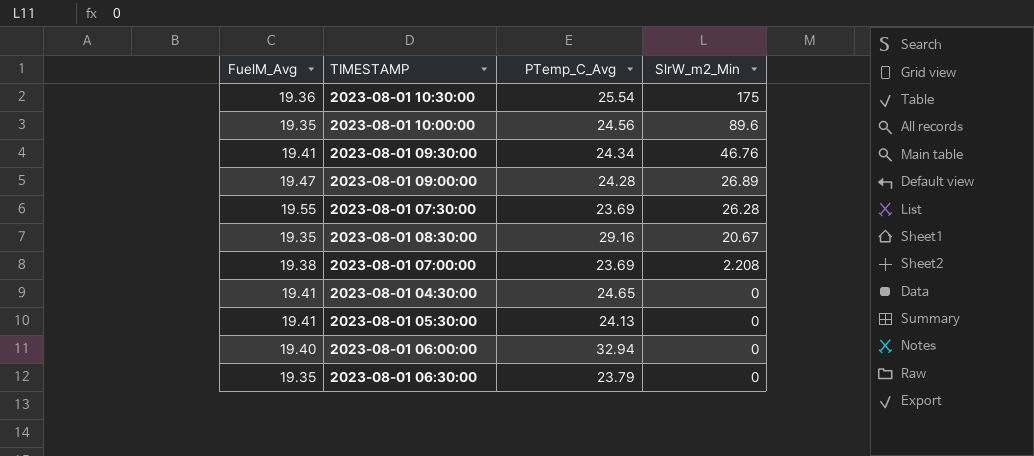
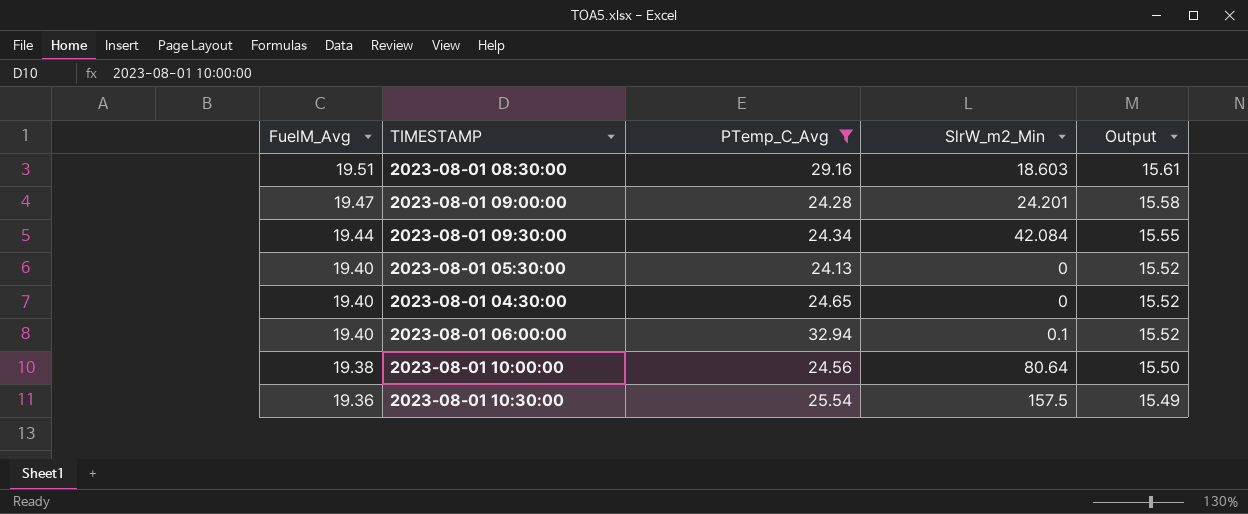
filter: none -> PTemp_C_Avg >= 24.13
row order: SlrW_m2_Min descending -> FuelM_Avg descending
column Output | formula: none -> [FuelM_Avg] * 0.8
2023-08-01 08:30:00 | FuelM_Avg: 19.35 -> 19.51
2023-08-01 08:30:00 | SlrW_m2_Min: 20.67 -> 18.603
2023-08-01 09:00:00 | SlrW_m2_Min: 26.89 -> 24.201
2023-08-01 09:30:00 | FuelM_Avg: 19.41 -> 19.44
2023-08-01 09:30:00 | SlrW_m2_Min: 46.76 -> 42.084
2023-08-01 05:30:00 | FuelM_Avg: 19.41 -> 19.40
2023-08-01 04:30:00 | FuelM_Avg: 19.41 -> 19.40
2023-08-01 06:00:00 | SlrW_m2_Min: 0 -> 0.1
2023-08-01 10:00:00 | FuelM_Avg: 19.35 -> 19.38
2023-08-01 10:00:00 | SlrW_m2_Min: 89.6 -> 80.64
2023-08-01 10:30:00 | SlrW_m2_Min: 175 -> 157.5

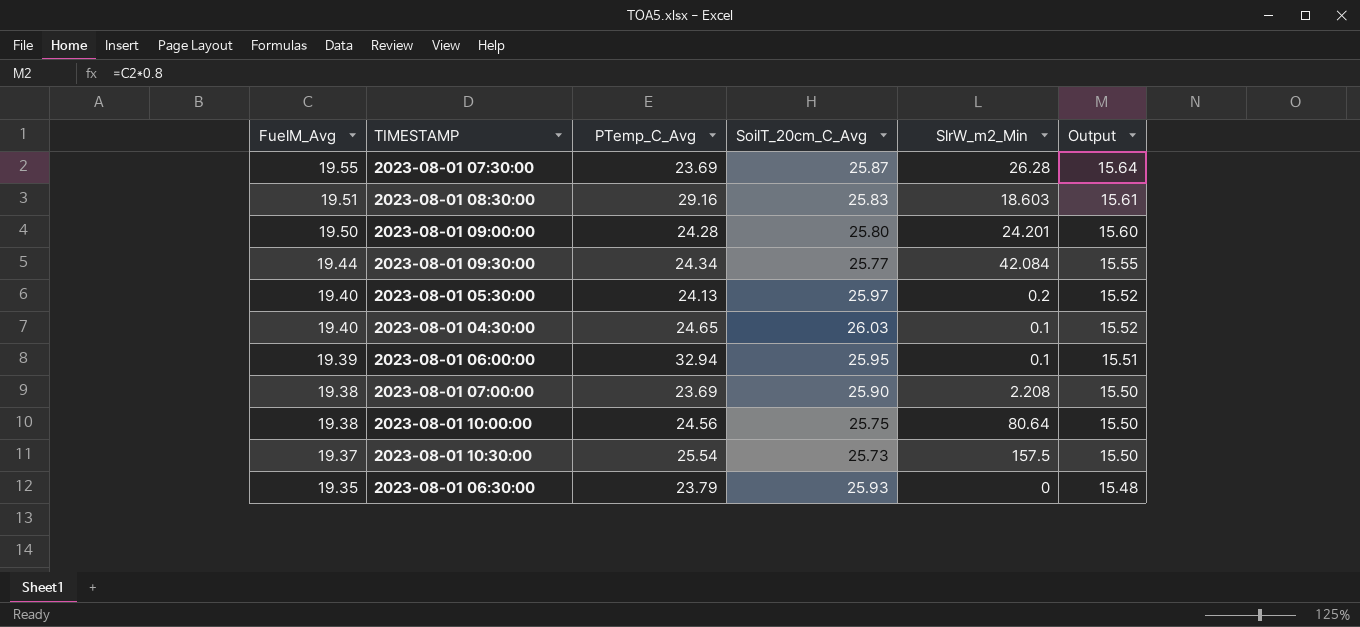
filter: PTemp_C_Avg >= 24.13 -> none
column SoilT_20cm_C_Avg | position: none -> 4
2023-08-01 09:00:00 | FuelM_Avg: 19.47 -> 19.50
2023-08-01 09:00:00 | Output: 15.58 -> 15.60
2023-08-01 05:30:00 | SlrW_m2_Min: 0 -> 0.2
2023-08-01 04:30:00 | SlrW_m2_Min: 0 -> 0.1
2023-08-01 06:00:00 | FuelM_Avg: 19.40 -> 19.39
2023-08-01 06:00:00 | Output: 15.52 -> 15.51
2023-08-01 10:30:00 | FuelM_Avg: 19.36 -> 19.37
2023-08-01 10:30:00 | Output: 15.49 -> 15.50

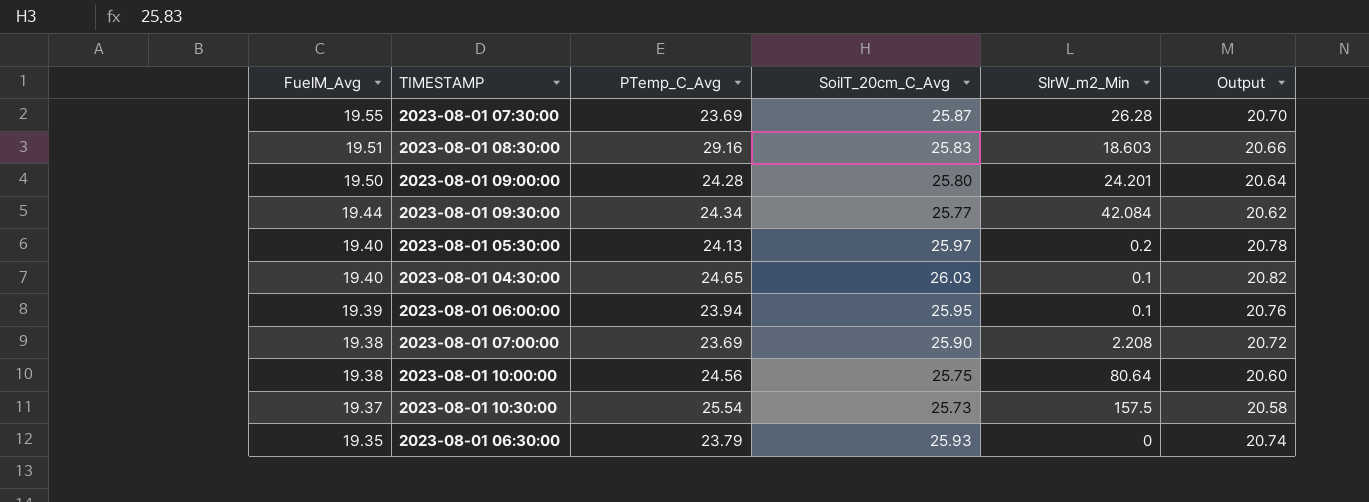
column Output | formula: [FuelM_Avg] * 0.8 -> [SoilT_20cm_C_Avg] * 0.8
2023-08-01 06:00:00 | PTemp_C_Avg: 32.94 -> 23.94

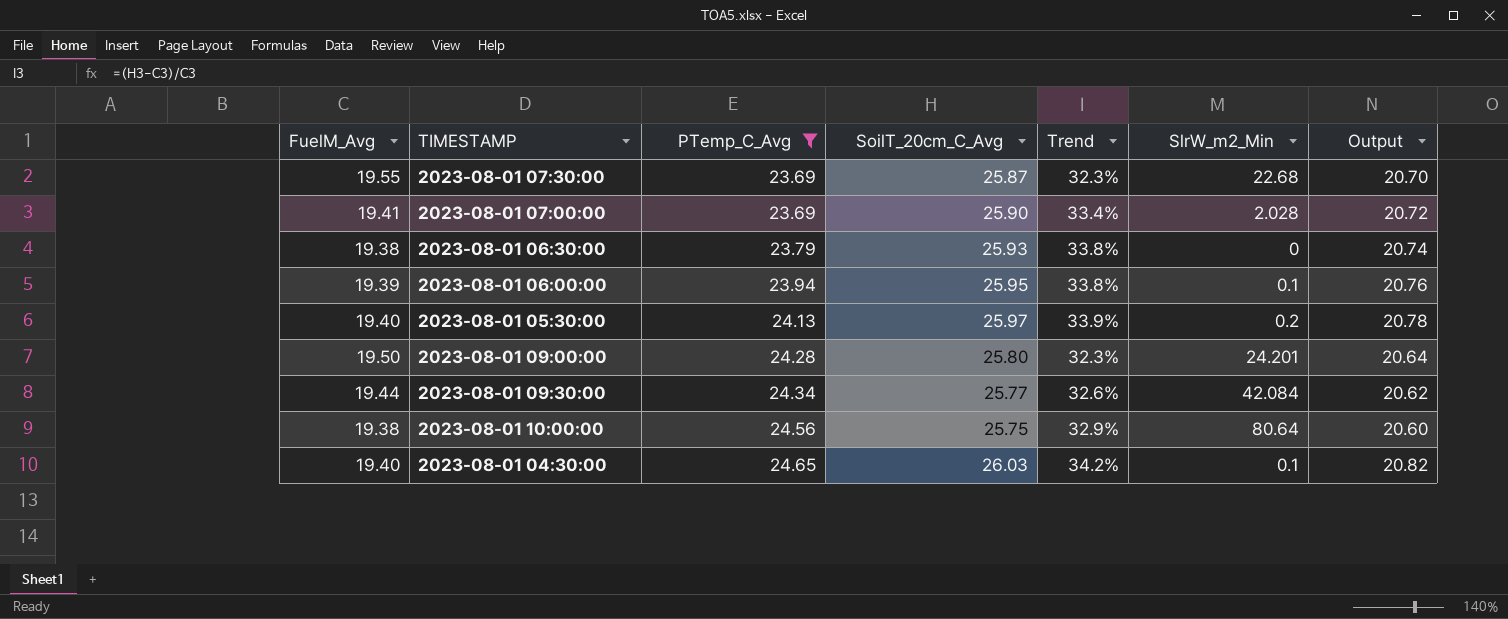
filter: none -> PTemp_C_Avg <= 24.65
row order: FuelM_Avg descending -> PTemp_C_Avg ascending
column Trend | formula: none -> ([SoilT_20cm_C_Avg] - [FuelM_Avg]) / [FuelM_Avg]
2023-08-01 07:30:00 | SlrW_m2_Min: 26.28 -> 22.68
2023-08-01 07:00:00 | FuelM_Avg: 19.38 -> 19.41
2023-08-01 07:00:00 | SlrW_m2_Min: 2.208 -> 2.028
2023-08-01 06:30:00 | FuelM_Avg: 19.35 -> 19.38

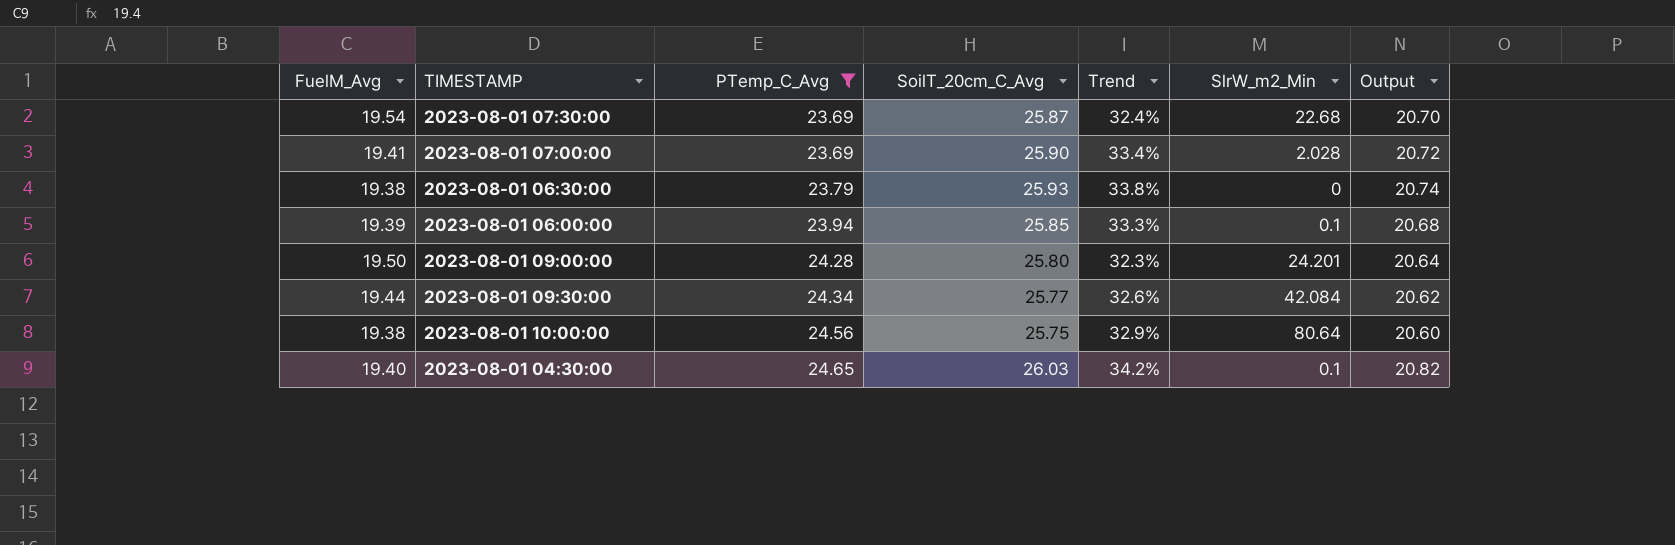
row 2023-08-01 05:30:00: 19.40 | 24.13 | 25.97 | 33.9% | 0.2 | 20.78 -> none
2023-08-01 07:30:00 | FuelM_Avg: 19.55 -> 19.54
2023-08-01 07:30:00 | Trend: 32.3% -> 32.4%
2023-08-01 06:00:00 | SoilT_20cm_C_Avg: 25.95 -> 25.85
2023-08-01 06:00:00 | Trend: 33.8% -> 33.3%
2023-08-01 06:00:00 | Output: 20.76 -> 20.68

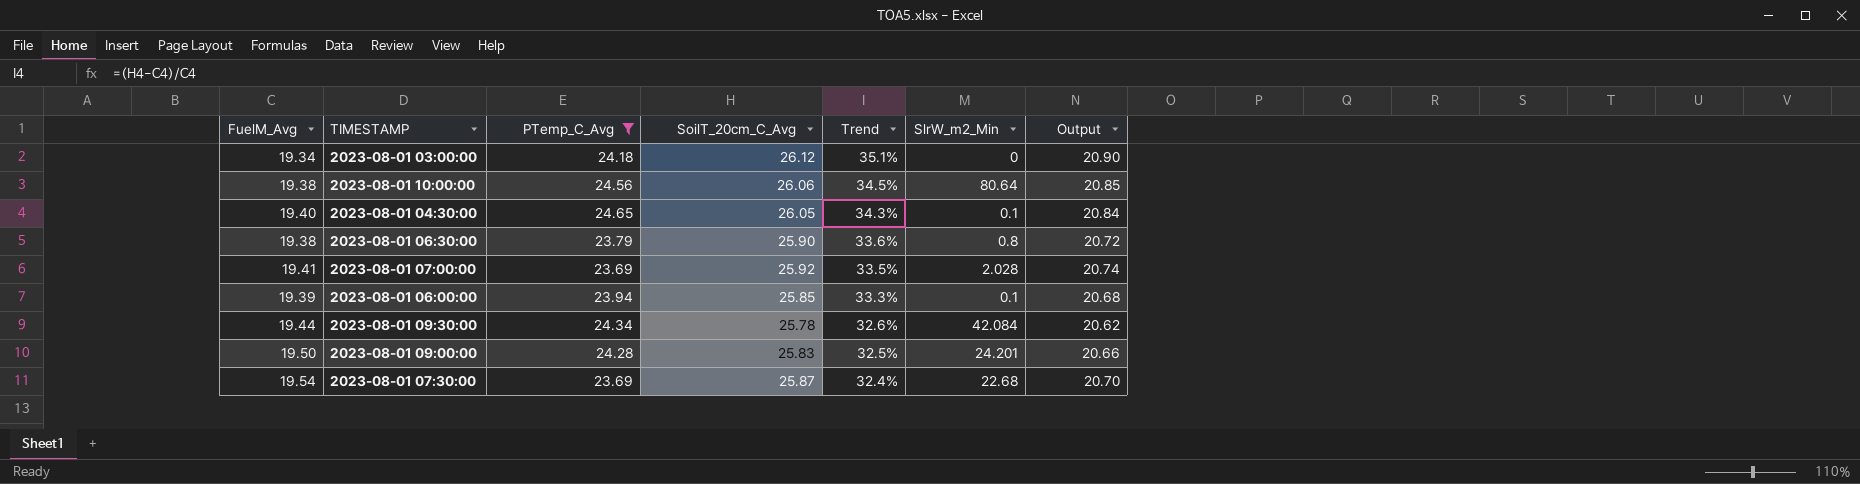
row order: PTemp_C_Avg ascending -> Trend descending
row 2023-08-01 03:00:00: none -> 19.34 | 24.18 | 26.12 | 35.1% | 0 | 20.90
2023-08-01 10:00:00 | SoilT_20cm_C_Avg: 25.75 -> 26.06
2023-08-01 10:00:00 | Trend: 32.9% -> 34.5%
2023-08-01 10:00:00 | Output: 20.60 -> 20.85
2023-08-01 04:30:00 | SoilT_20cm_C_Avg: 26.03 -> 26.05
2023-08-01 04:30:00 | Trend: 34.2% -> 34.3%
2023-08-01 04:30:00 | Output: 20.82 -> 20.84
2023-08-01 06:30:00 | SoilT_20cm_C_Avg: 25.93 -> 25.90
2023-08-01 06:30:00 | Trend: 33.8% -> 33.6%
2023-08-01 06:30:00 | SlrW_m2_Min: 0 -> 0.8
2023-08-01 06:30:00 | Output: 20.74 -> 20.72
2023-08-01 07:00:00 | SoilT_20cm_C_Avg: 25.90 -> 25.92
2023-08-01 07:00:00 | Trend: 33.4% -> 33.5%
2023-08-01 07:00:00 | Output: 20.72 -> 20.74
2023-08-01 09:30:00 | SoilT_20cm_C_Avg: 25.77 -> 25.78
2023-08-01 09:00:00 | SoilT_20cm_C_Avg: 25.80 -> 25.83
2023-08-01 09:00:00 | Trend: 32.3% -> 32.5%
2023-08-01 09:00:00 | Output: 20.64 -> 20.66

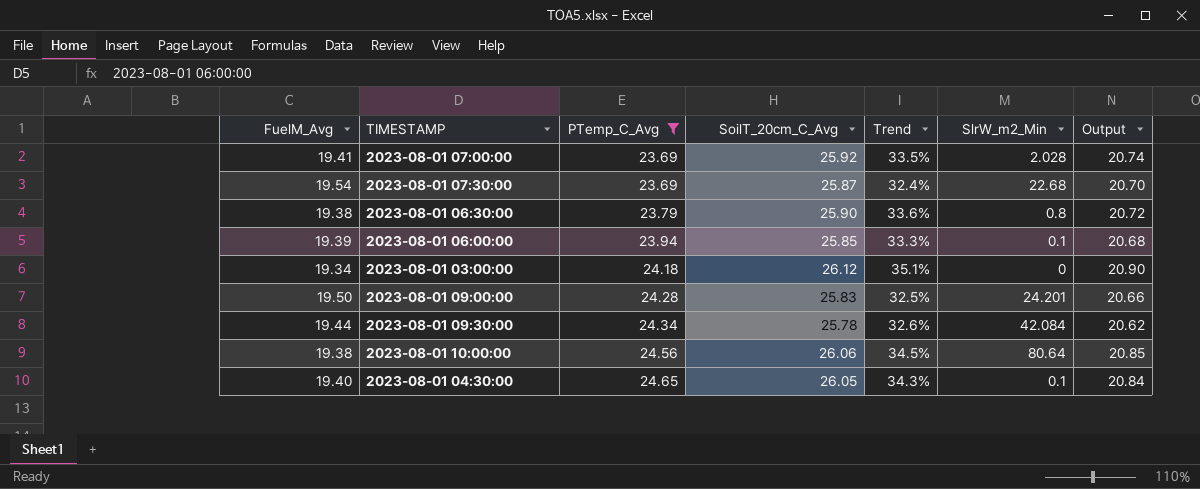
row order: Trend descending -> PTemp_C_Avg ascending

